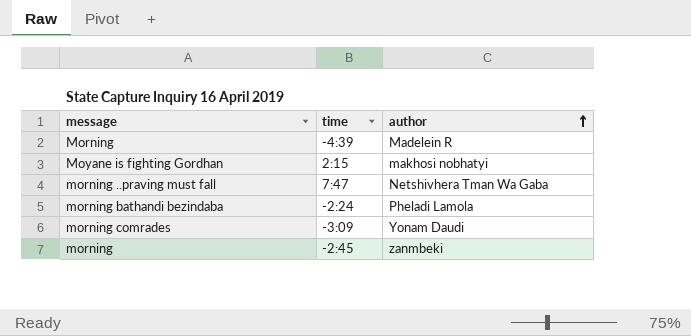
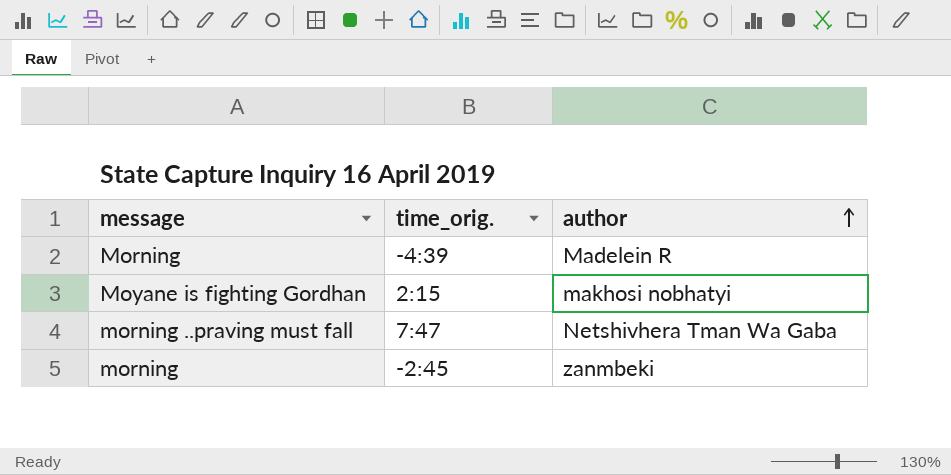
column name: time -> time_orig.
row morning bathandi bezindaba: -2:24 | Pheladi Lamola -> none
row morning comrades: -3:09 | Yonam Daudi -> none

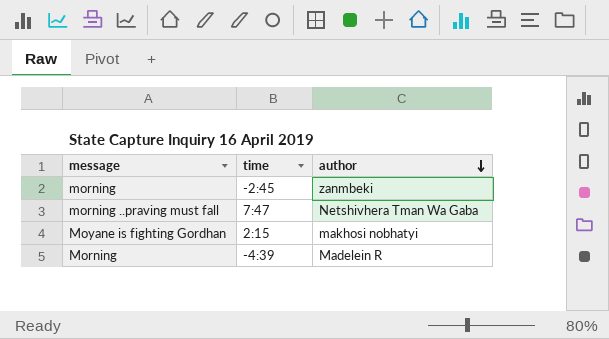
row order: author ascending -> author descending
column name: time_orig. -> time

